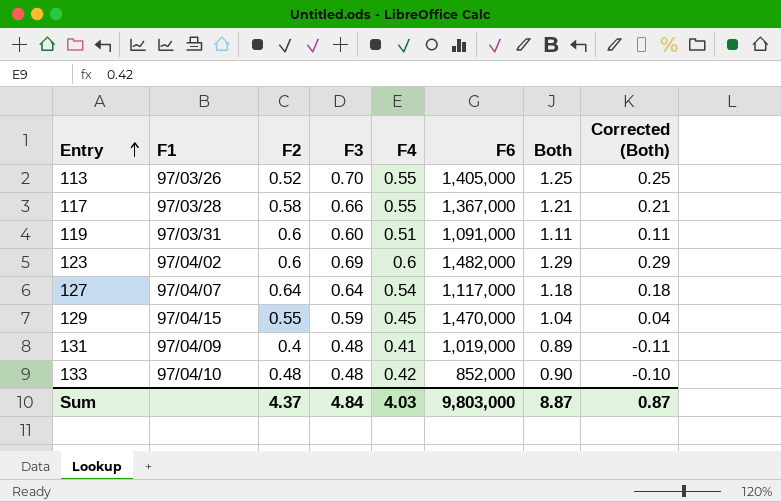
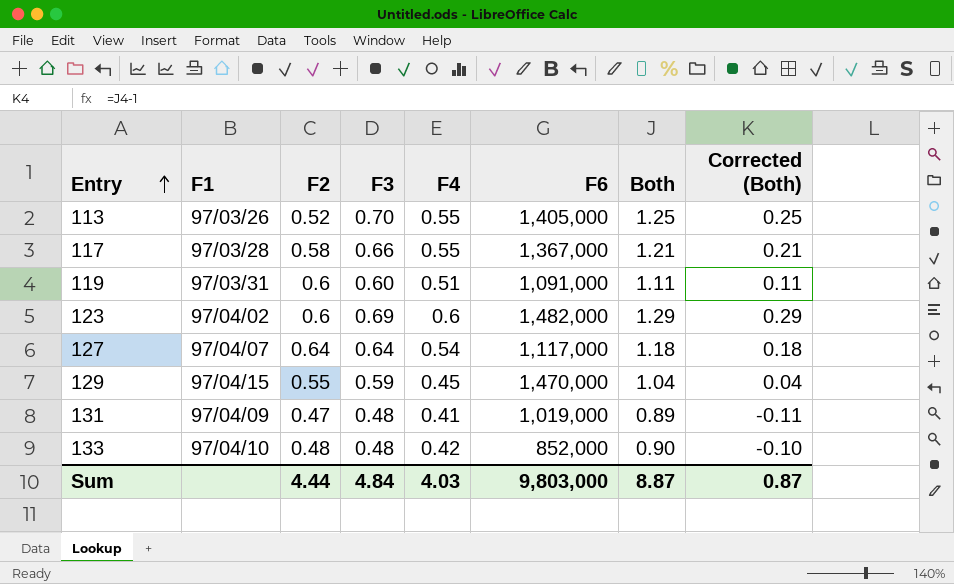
131 | F2: 0.4 -> 0.47
Sum | F2: 4.37 -> 4.44

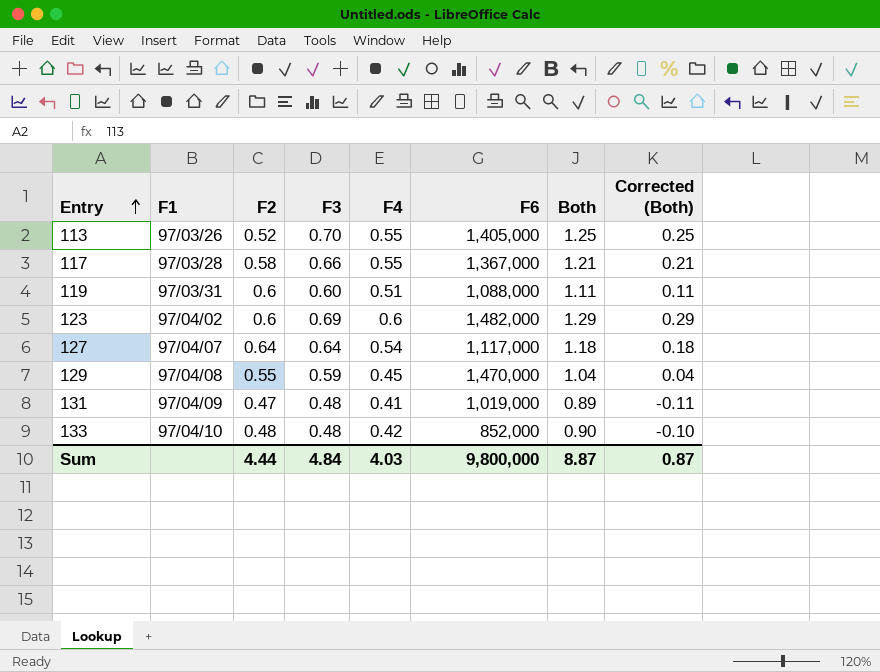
119 | F6: 1,091,000 -> 1,088,000
129 | F1: 97/04/15 -> 97/04/08
Sum | F6: 9,803,000 -> 9,800,000

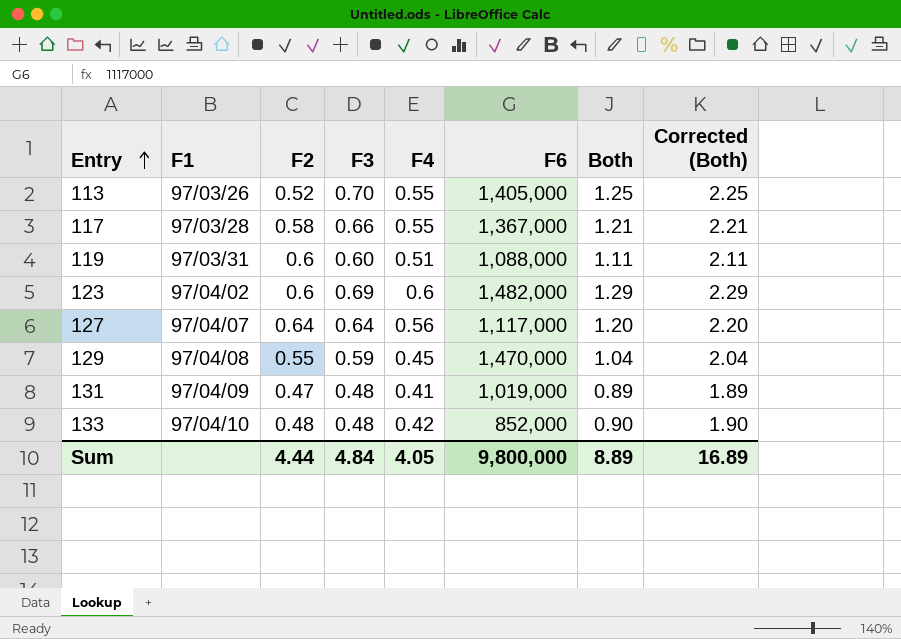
column Corrected (Both) | formula: [Both] - 1 -> [Both] + 1
127 | F4: 0.54 -> 0.56
127 | Both: 1.18 -> 1.20
Sum | F4: 4.03 -> 4.05
Sum | Both: 8.87 -> 8.89
Sum | Corrected (Both): 0.87 -> 16.89

